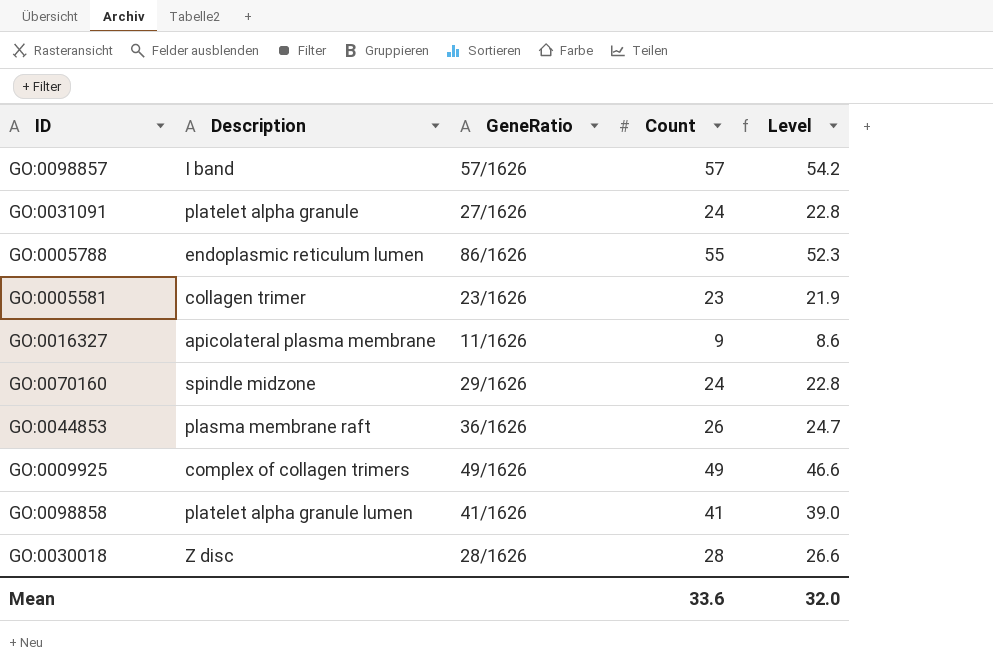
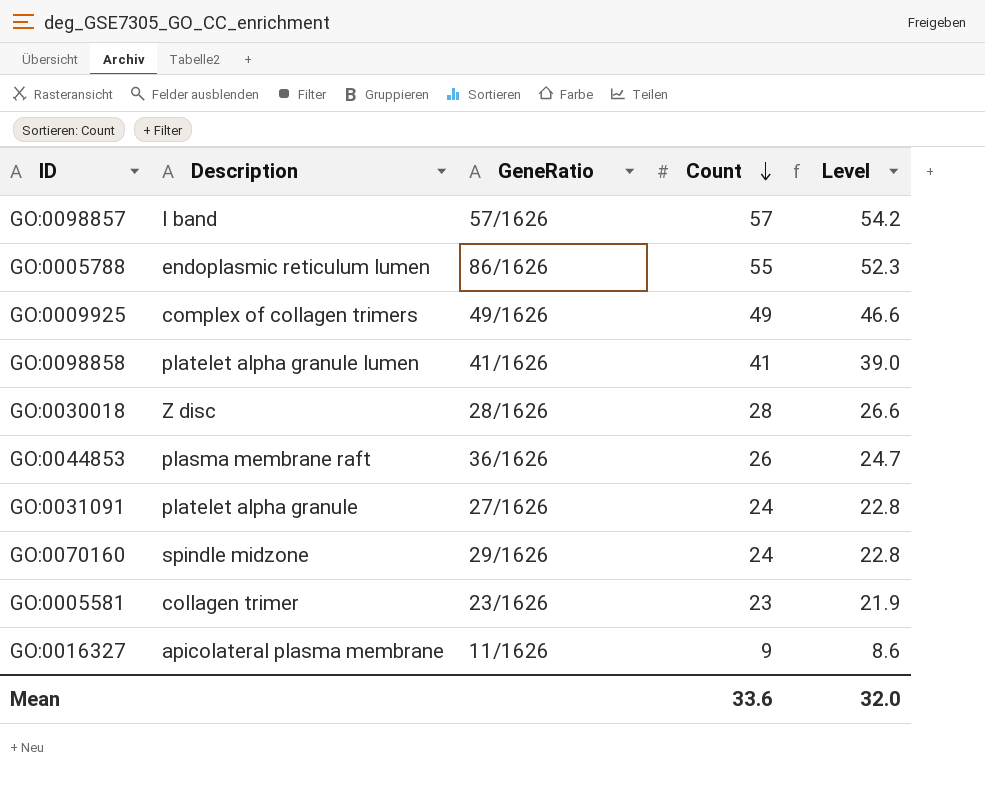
row order: none -> Count descending

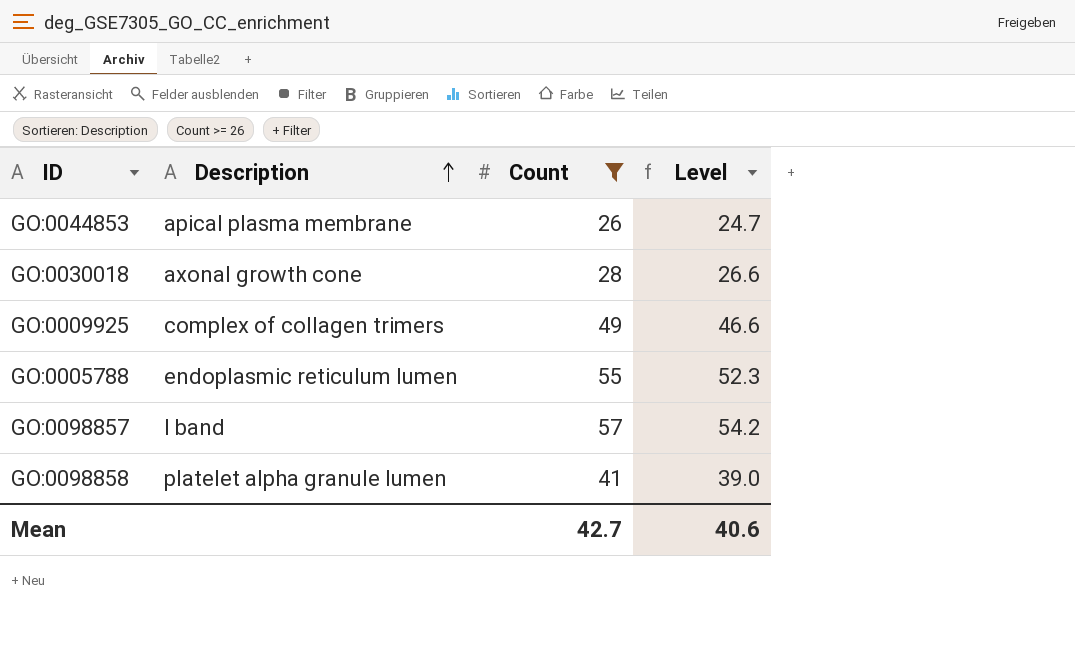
filter: none -> Count >= 26
row order: Count descending -> Description ascending
column GeneRatio | position: 3 -> none
GO:0044853 | Description: plasma membrane raft -> apical plasma membrane
GO:0030018 | Description: Z disc -> axonal growth cone
Mean | Count: 33.6 -> 42.7
Mean | Level: 32.0 -> 40.6

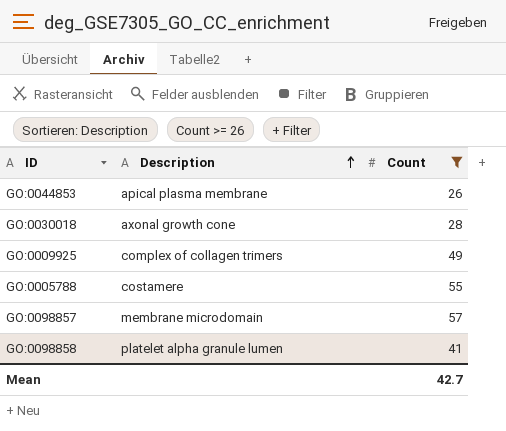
column Level | formula: [Count] * 0.95 -> none
GO:0005788 | Description: endoplasmic reticulum lumen -> costamere
GO:0098857 | Description: I band -> membrane microdomain

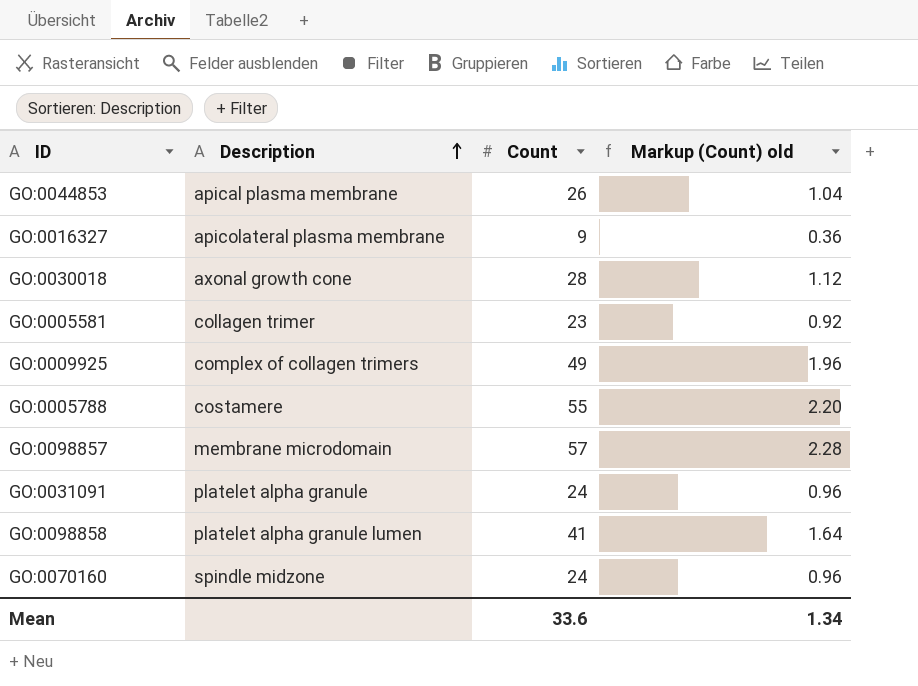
filter: Count >= 26 -> none
column Markup (Count) old | formula: none -> [Count] * 0.04
Mean | Count: 42.7 -> 33.6

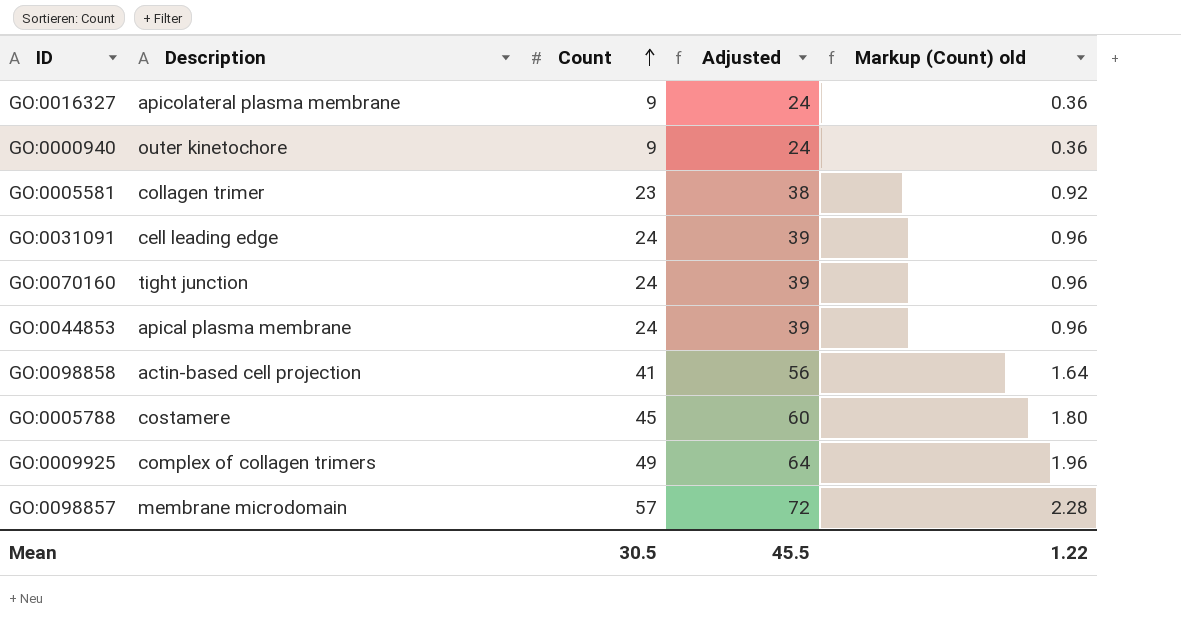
row order: Description ascending -> Count ascending
column Adjusted | formula: none -> [Count] + 15
row GO:0030018: axonal growth cone | 28 | 1.12 -> none
row GO:0000940: none -> outer kinetochore | 9 | 24 | 0.36
GO:0031091 | Description: platelet alpha granule -> cell leading edge
GO:0070160 | Description: spindle midzone -> tight junction
GO:0044853 | Count: 26 -> 24
GO:0044853 | Markup (Count) old: 1.04 -> 0.96
GO:0098858 | Description: platelet alpha granule lumen -> actin-based cell projection
GO:0005788 | Count: 55 -> 45
GO:0005788 | Markup (Count) old: 2.20 -> 1.80
Mean | Count: 33.6 -> 30.5
Mean | Markup (Count) old: 1.34 -> 1.22

